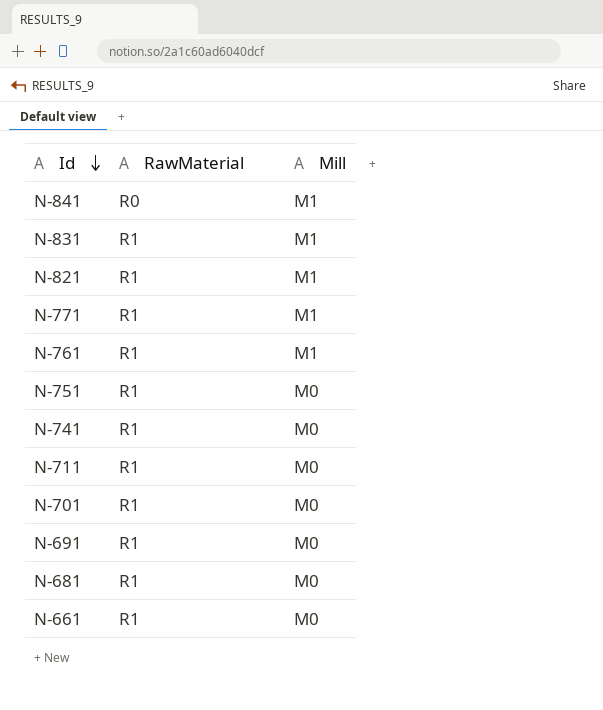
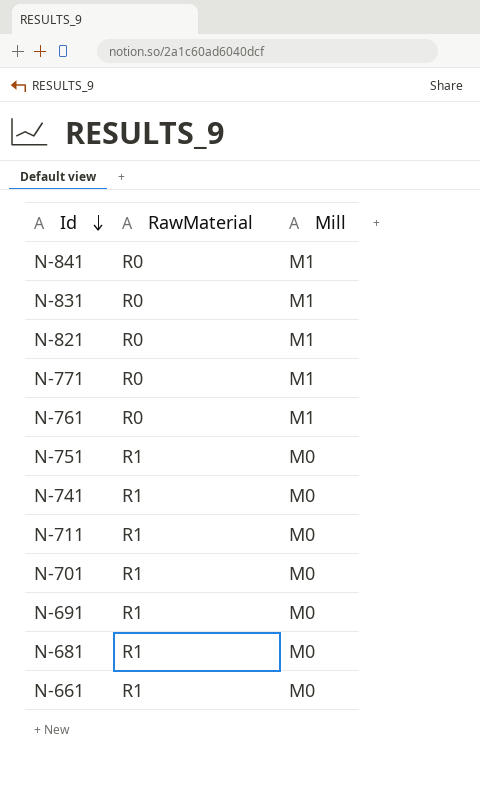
N-831 | RawMaterial: R1 -> R0
N-821 | RawMaterial: R1 -> R0
N-771 | RawMaterial: R1 -> R0
N-761 | RawMaterial: R1 -> R0

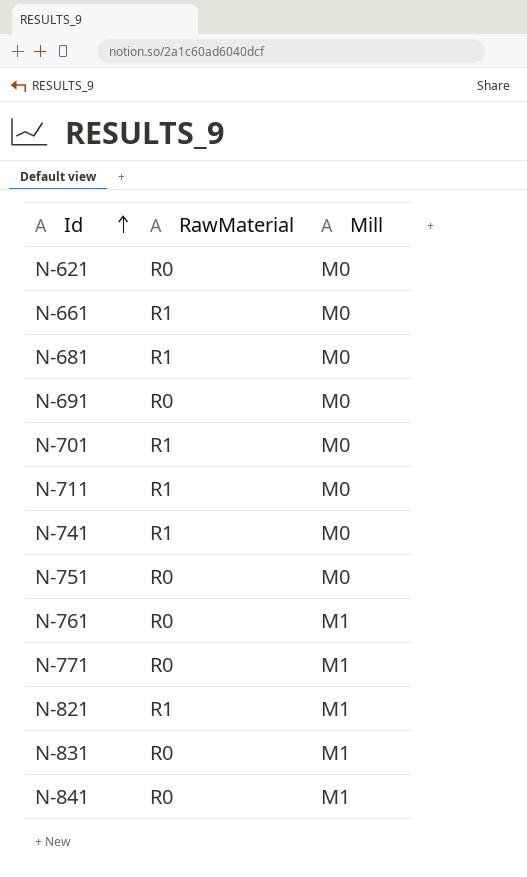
row order: Id descending -> Id ascending
row N-621: none -> R0 | M0
N-691 | RawMaterial: R1 -> R0
N-751 | RawMaterial: R1 -> R0
N-821 | RawMaterial: R0 -> R1

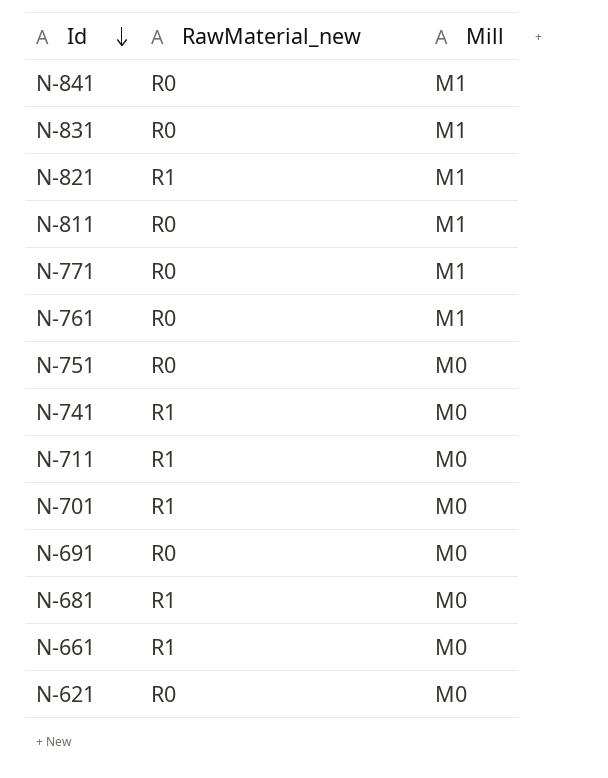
row order: Id ascending -> Id descending
column name: RawMaterial -> RawMaterial_new
row N-811: none -> R0 | M1

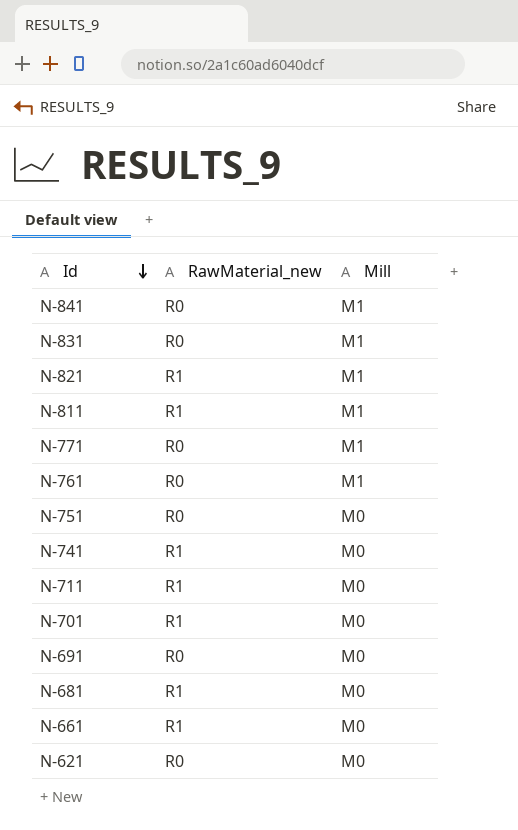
N-811 | RawMaterial_new: R0 -> R1

